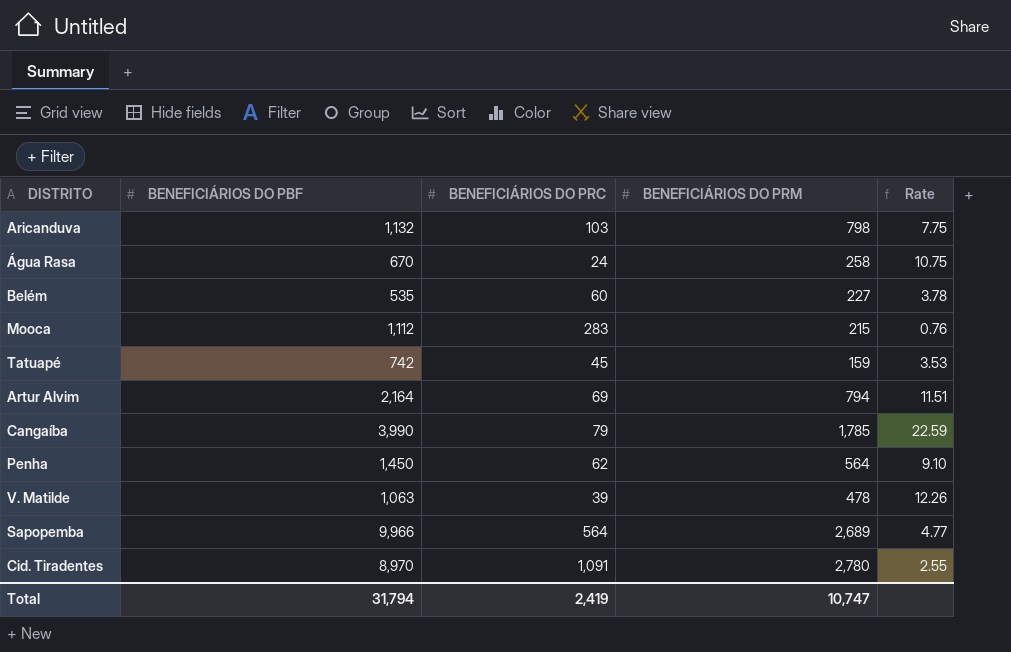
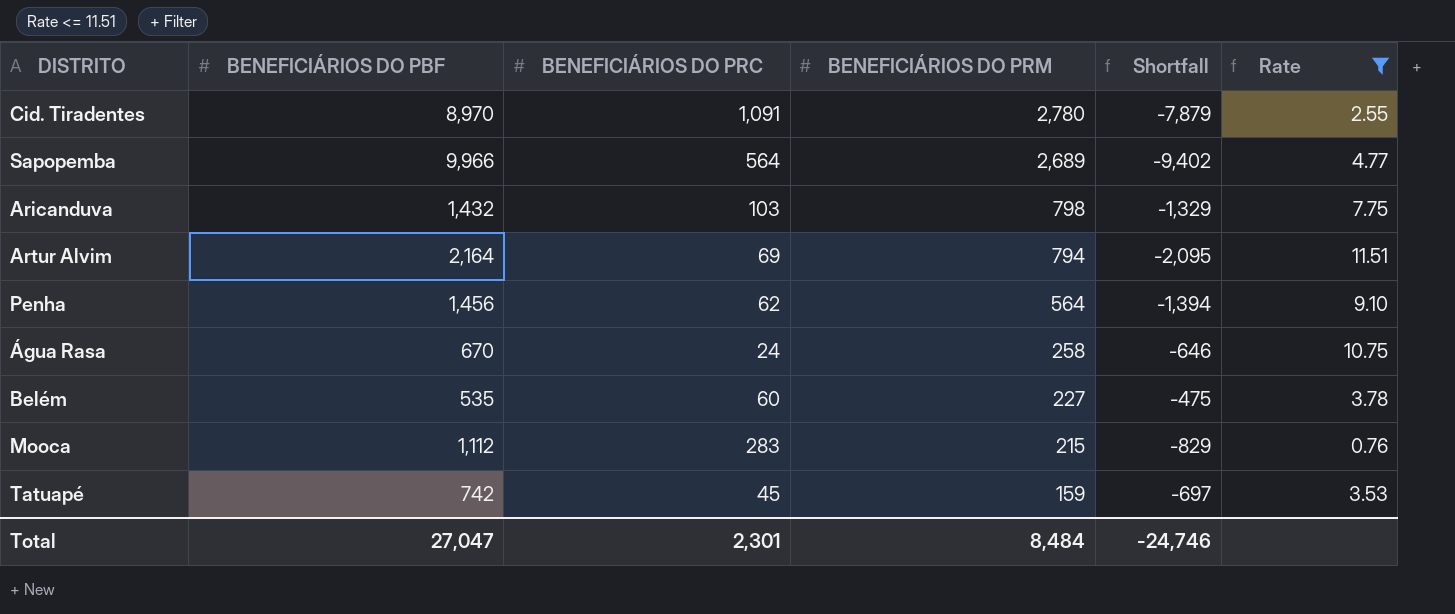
filter: none -> Rate <= 11.51
row order: none -> BENEFICIÁRIOS DO PRM descending
column Shortfall | formula: none -> [BENEFICIÁRIOS DO PRC] - [BENEFICIÁRIOS DO PBF]
Aricanduva | BENEFICIÁRIOS DO PBF: 1,132 -> 1,432
Penha | BENEFICIÁRIOS DO PBF: 1,450 -> 1,456
Total | BENEFICIÁRIOS DO PBF: 31,794 -> 27,047
Total | BENEFICIÁRIOS DO PRC: 2,419 -> 2,301
Total | BENEFICIÁRIOS DO PRM: 10,747 -> 8,484

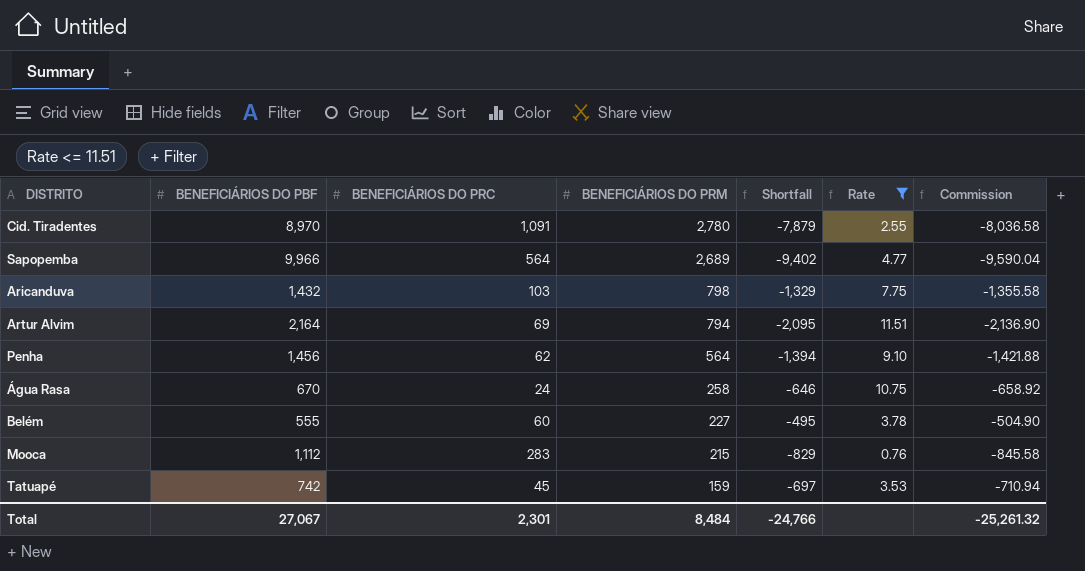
column Commission | formula: none -> [Shortfall] * 1.02
Belém | BENEFICIÁRIOS DO PBF: 535 -> 555
Belém | Shortfall: -475 -> -495
Total | BENEFICIÁRIOS DO PBF: 27,047 -> 27,067
Total | Shortfall: -24,746 -> -24,766

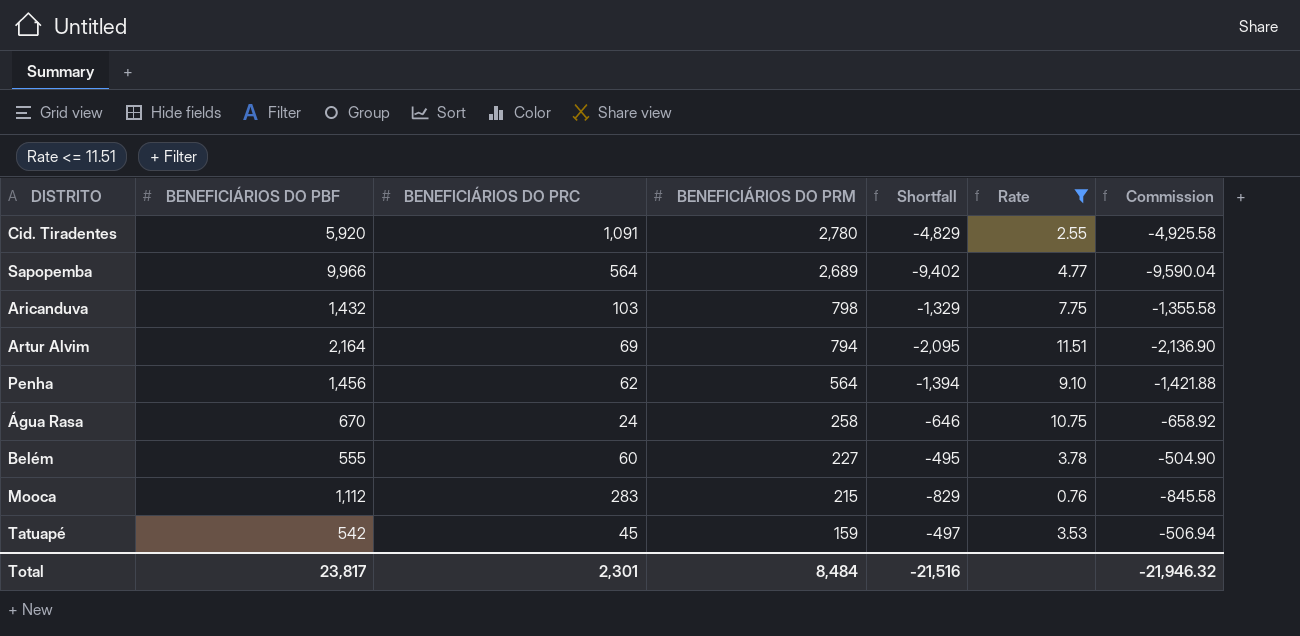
Cid. Tiradentes | BENEFICIÁRIOS DO PBF: 8,970 -> 5,920
Cid. Tiradentes | Shortfall: -7,879 -> -4,829
Cid. Tiradentes | Commission: -8,036.58 -> -4,925.58
Tatuapé | BENEFICIÁRIOS DO PBF: 742 -> 542
Tatuapé | Shortfall: -697 -> -497
Tatuapé | Commission: -710.94 -> -506.94
Total | BENEFICIÁRIOS DO PBF: 27,067 -> 23,817
Total | Shortfall: -24,766 -> -21,516
Total | Commission: -25,261.32 -> -21,946.32

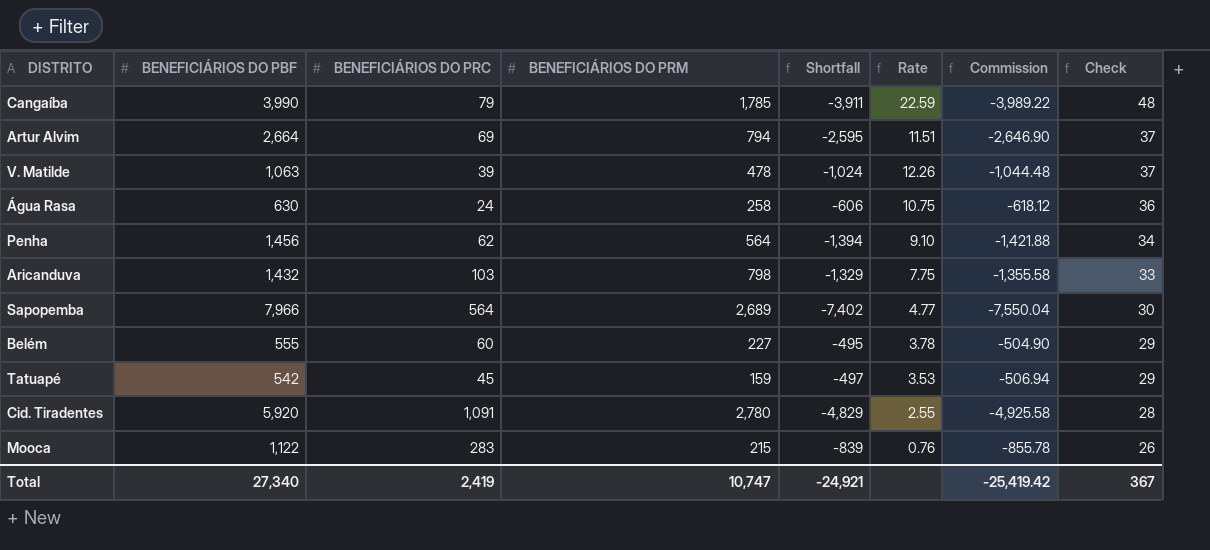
filter: Rate <= 11.51 -> none
row order: BENEFICIÁRIOS DO PRM descending -> Check descending
column Check | formula: none -> [Rate] + 25
Artur Alvim | BENEFICIÁRIOS DO PBF: 2,164 -> 2,664
Artur Alvim | Shortfall: -2,095 -> -2,595
Artur Alvim | Commission: -2,136.90 -> -2,646.90
Água Rasa | BENEFICIÁRIOS DO PBF: 670 -> 630
Água Rasa | Shortfall: -646 -> -606
Água Rasa | Commission: -658.92 -> -618.12
Sapopemba | BENEFICIÁRIOS DO PBF: 9,966 -> 7,966
Sapopemba | Shortfall: -9,402 -> -7,402
Sapopemba | Commission: -9,590.04 -> -7,550.04
Mooca | BENEFICIÁRIOS DO PBF: 1,112 -> 1,122
Mooca | Shortfall: -829 -> -839
Mooca | Commission: -845.58 -> -855.78
Total | BENEFICIÁRIOS DO PBF: 23,817 -> 27,340
Total | BENEFICIÁRIOS DO PRC: 2,301 -> 2,419
Total | BENEFICIÁRIOS DO PRM: 8,484 -> 10,747
Total | Shortfall: -21,516 -> -24,921
Total | Commission: -21,946.32 -> -25,419.42

